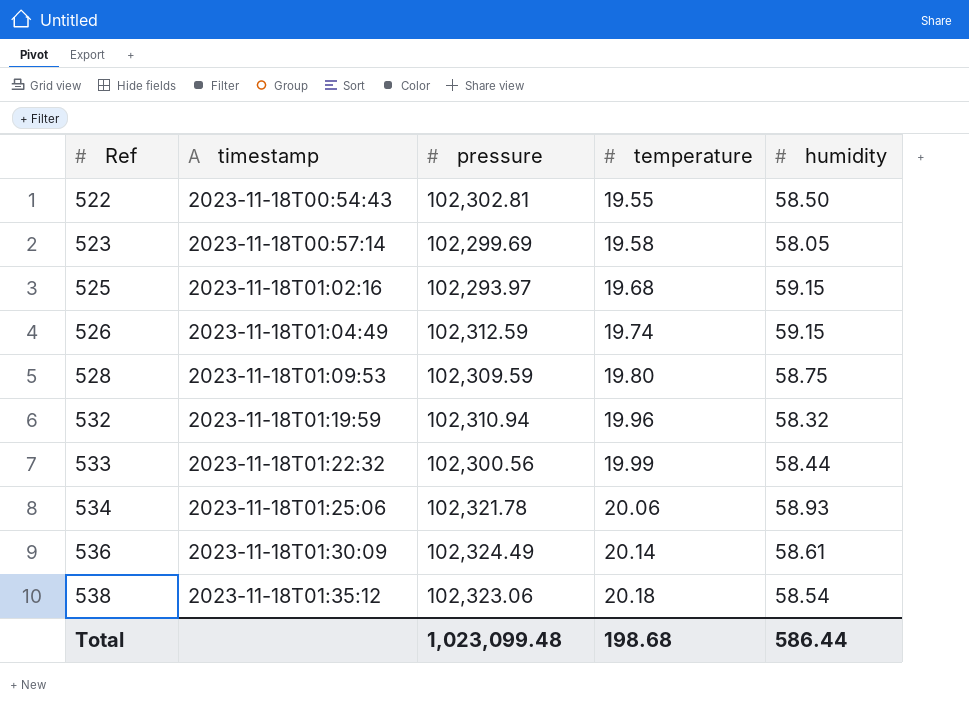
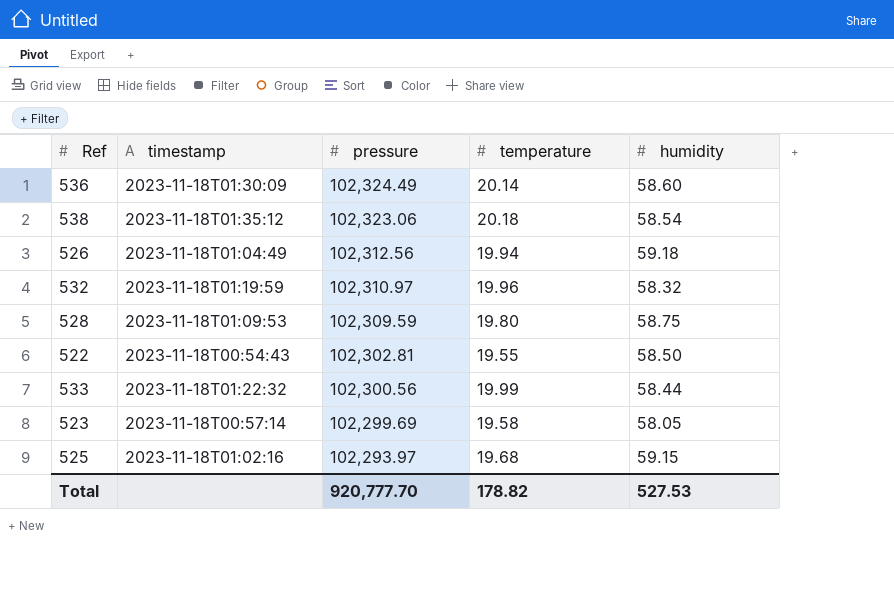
row order: Ref ascending -> pressure descending
row 534: 2023-11-18T01:25:06 | 102,321.78 | 20.06 | 58.93 -> none
536 | humidity: 58.61 -> 58.60
526 | pressure: 102,312.59 -> 102,312.56
526 | temperature: 19.74 -> 19.94
526 | humidity: 59.15 -> 59.18
532 | pressure: 102,310.94 -> 102,310.97
Total | pressure: 1,023,099.48 -> 920,777.70
Total | temperature: 198.68 -> 178.82
Total | humidity: 586.44 -> 527.53

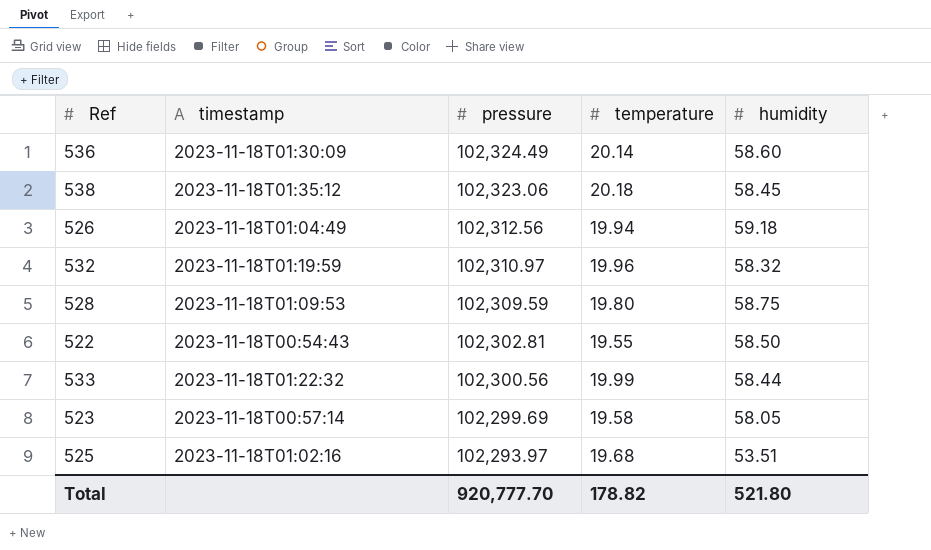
538 | humidity: 58.54 -> 58.45
525 | humidity: 59.15 -> 53.51
Total | humidity: 527.53 -> 521.80

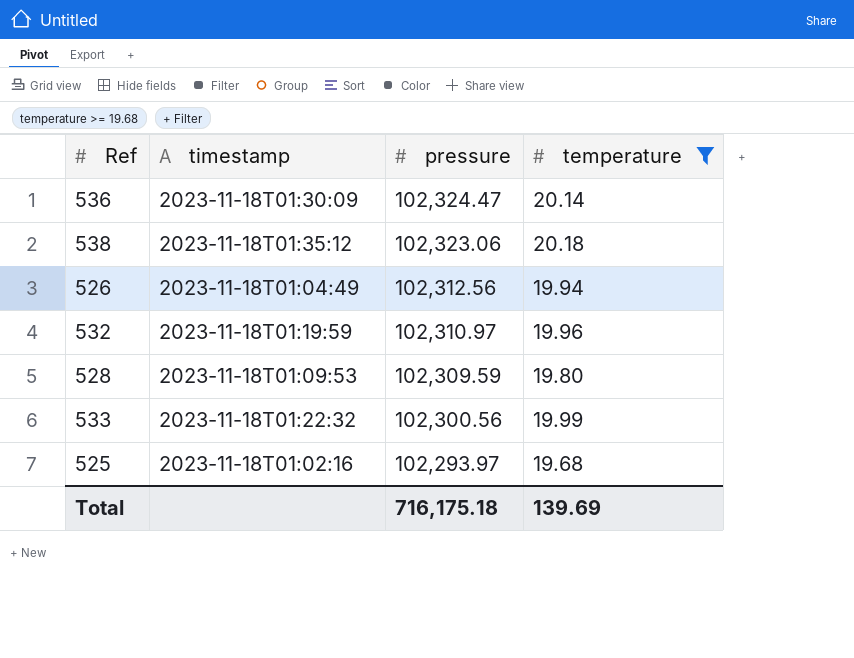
filter: none -> temperature >= 19.68
column humidity | position: 5 -> none
536 | pressure: 102,324.49 -> 102,324.47
Total | pressure: 920,777.70 -> 716,175.18
Total | temperature: 178.82 -> 139.69

